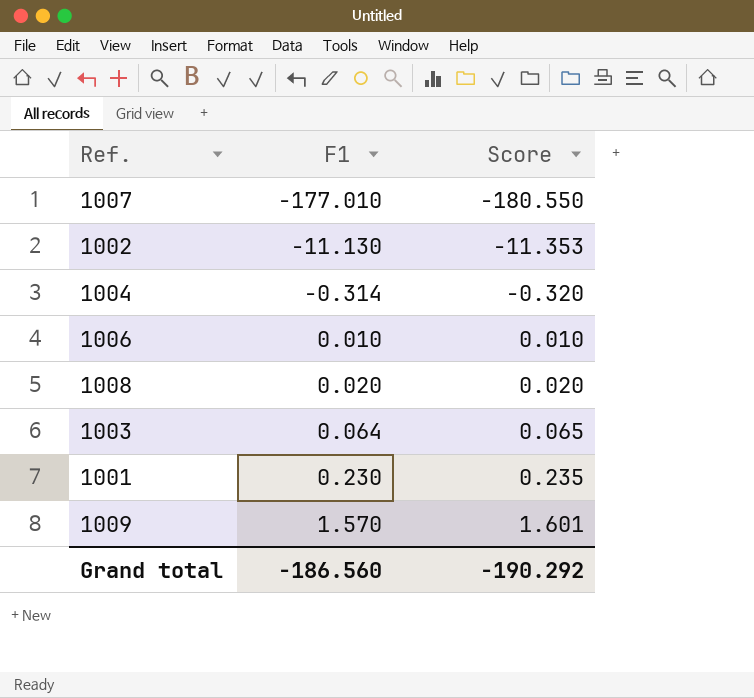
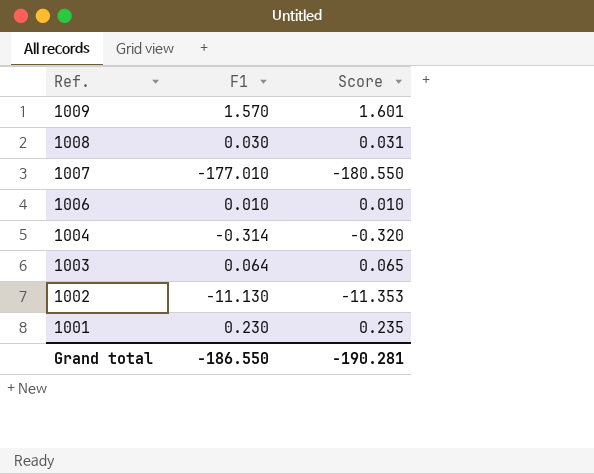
row order: F1 ascending -> Ref. descending
1008 | F1: 0.020 -> 0.030
1008 | Score: 0.020 -> 0.031
Grand total | F1: -186.560 -> -186.550
Grand total | Score: -190.292 -> -190.281

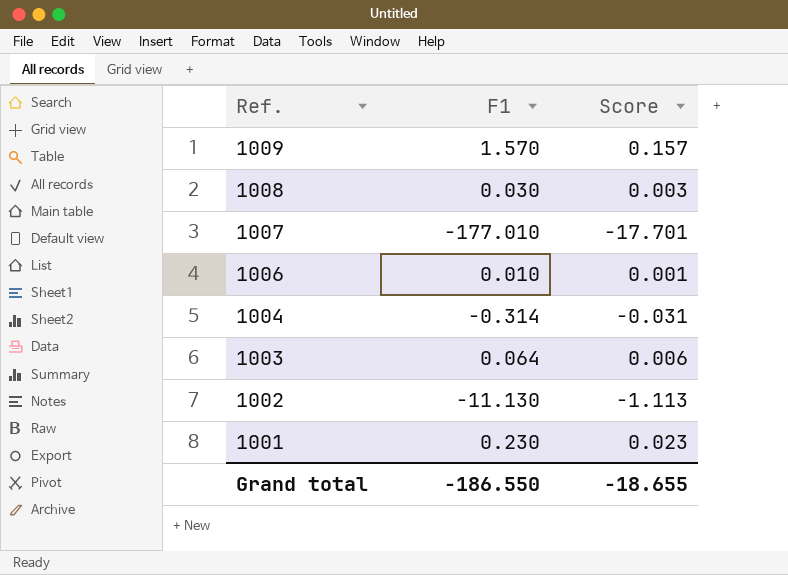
column Score | formula: [F1] * 1.02 -> [F1] * 0.1
Grand total | Score: -190.281 -> -18.655

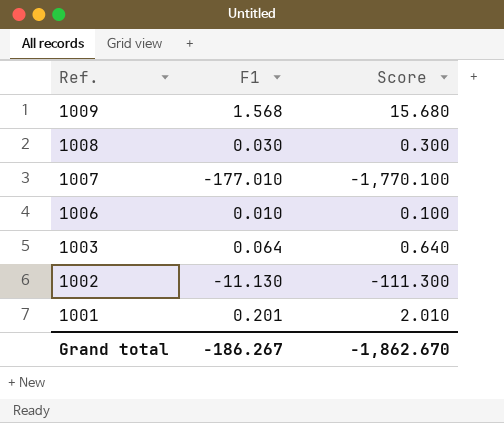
column Score | formula: [F1] * 0.1 -> [F1] * 10
row 1004: -0.314 | -0.031 -> none
1009 | F1: 1.570 -> 1.568
1001 | F1: 0.230 -> 0.201
Grand total | F1: -186.550 -> -186.267
Grand total | Score: -18.655 -> -1,862.670

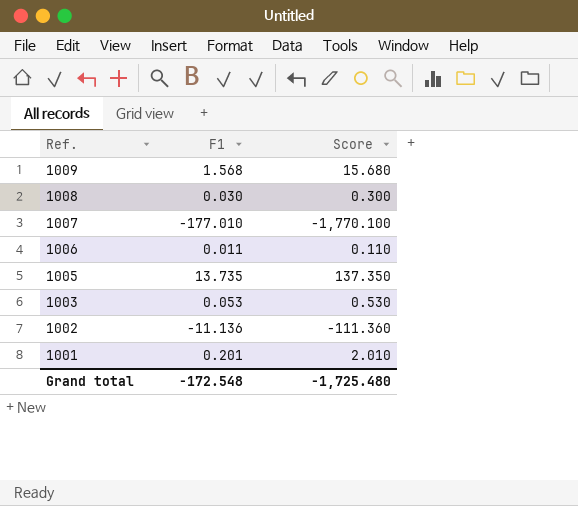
1006 | F1: 0.010 -> 0.011
1006 | Score: 0.100 -> 0.110
row 1005: none -> 13.735 | 137.350
1003 | F1: 0.064 -> 0.053
1003 | Score: 0.640 -> 0.530
1002 | F1: -11.130 -> -11.136
1002 | Score: -111.300 -> -111.360
Grand total | F1: -186.267 -> -172.548
Grand total | Score: -1,862.670 -> -1,725.480

